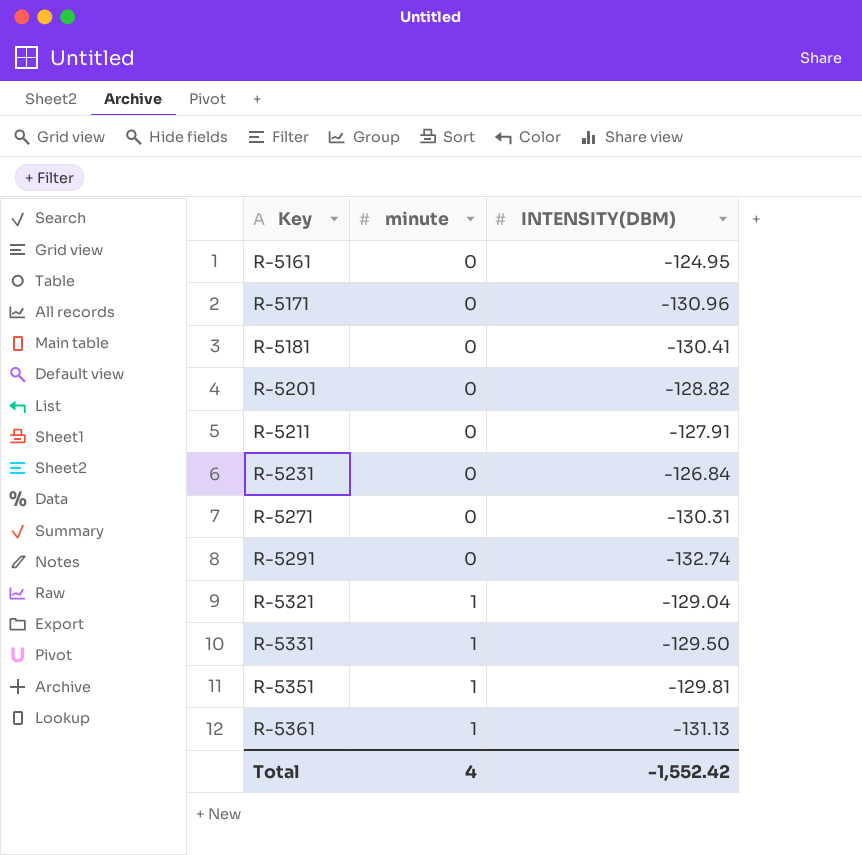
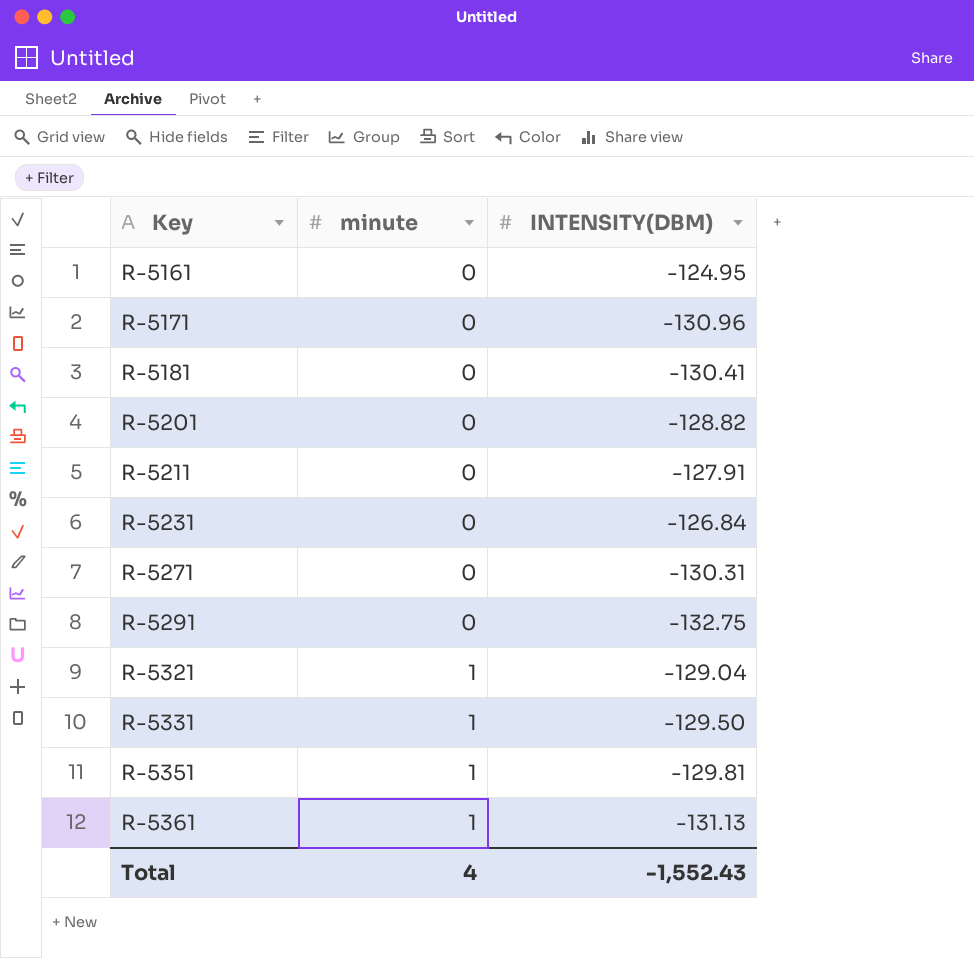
R-5291 | INTENSITY(DBM): -132.74 -> -132.75
Total | INTENSITY(DBM): -1,552.42 -> -1,552.43

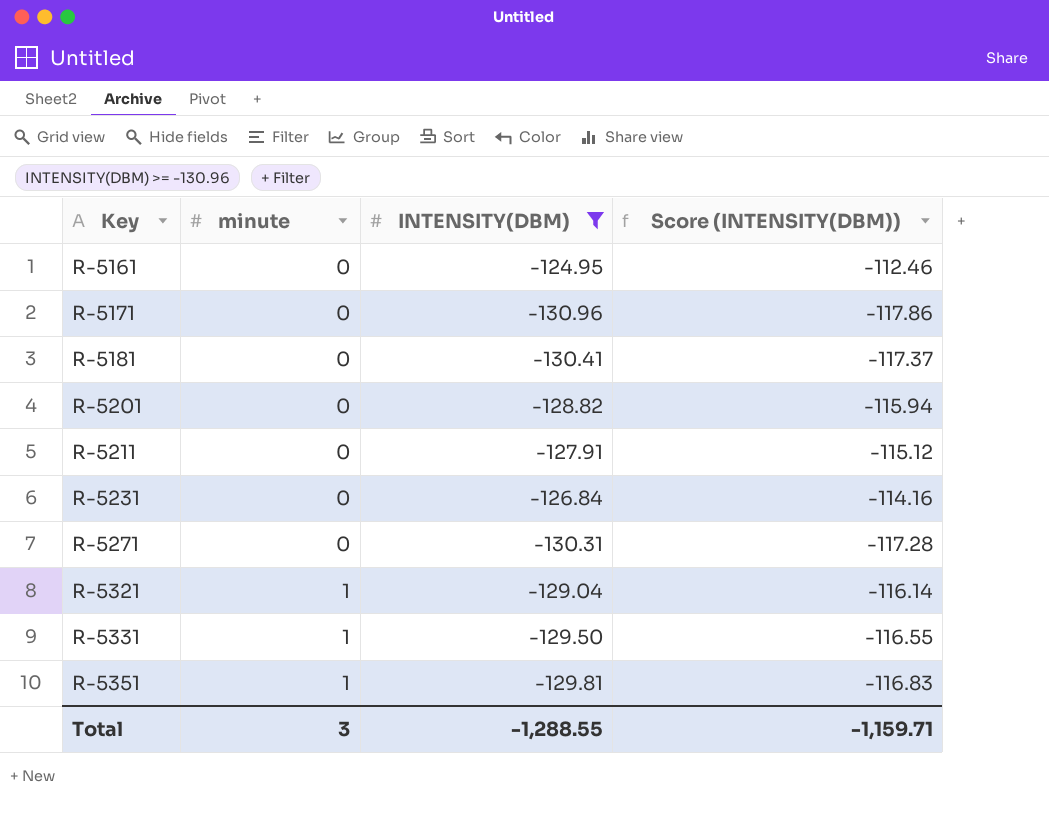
filter: none -> INTENSITY(DBM) >= -130.96
column Score (INTENSITY(DBM)) | formula: none -> [INTENSITY(DBM)] * 0.9
Total | minute: 4 -> 3
Total | INTENSITY(DBM): -1,552.43 -> -1,288.55

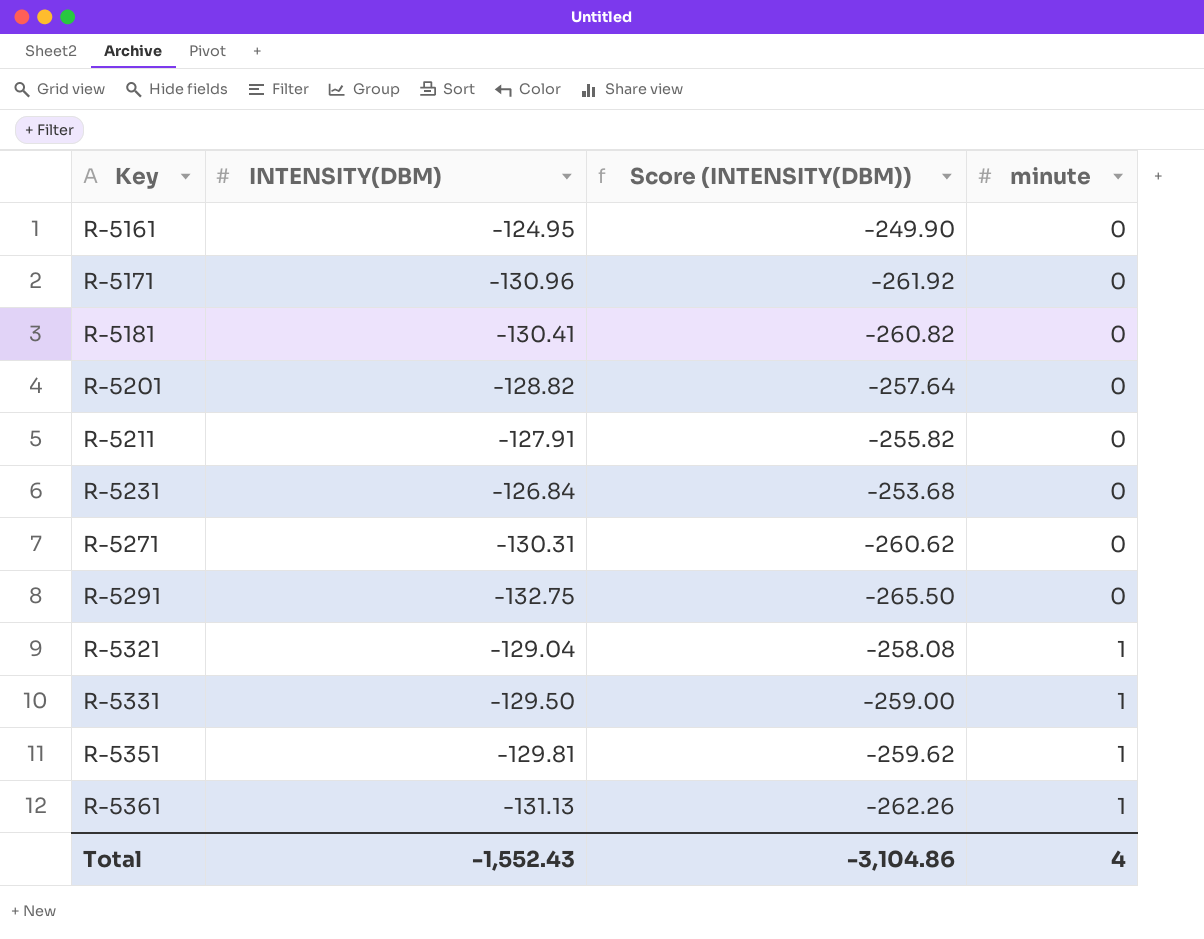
filter: INTENSITY(DBM) >= -130.96 -> none
column Score (INTENSITY(DBM)) | formula: [INTENSITY(DBM)] * 0.9 -> [INTENSITY(DBM)] * 2
column minute | position: 2 -> 4
Total | INTENSITY(DBM): -1,288.55 -> -1,552.43
Total | Score (INTENSITY(DBM)): -1,159.71 -> -3,104.86
Total | minute: 3 -> 4

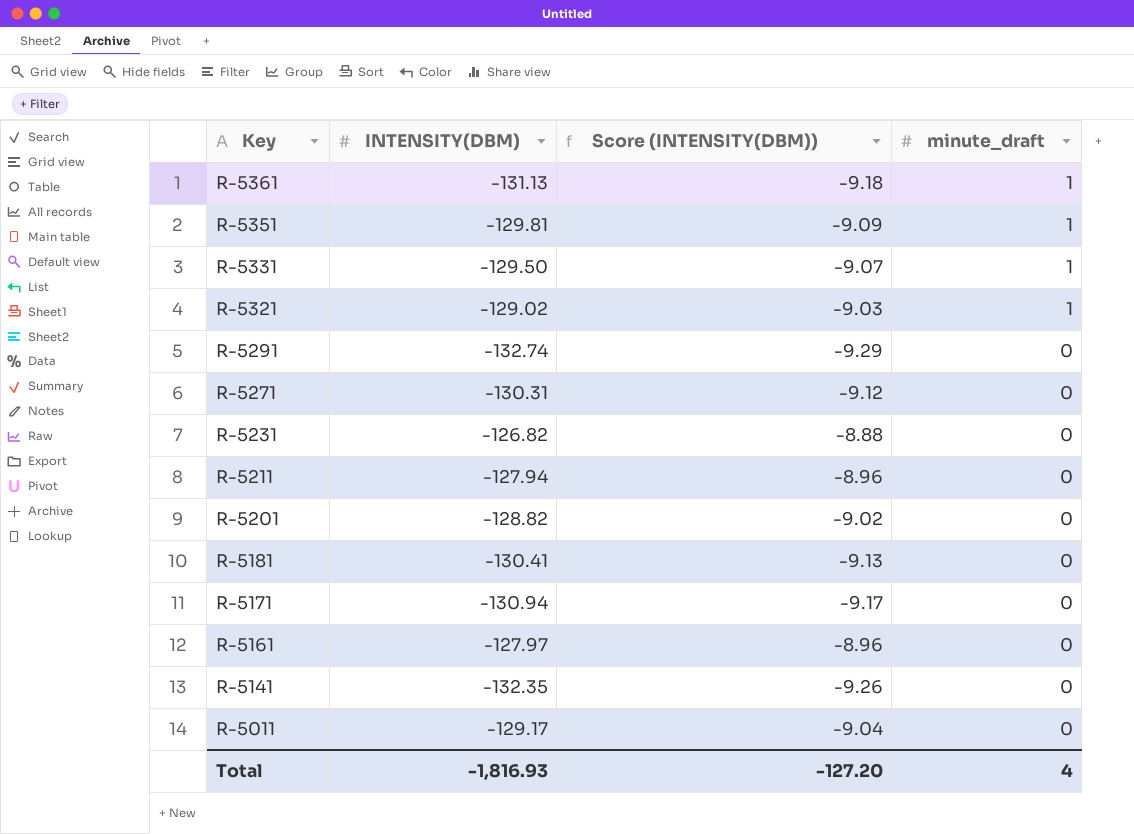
row order: Key ascending -> Key descending
column Score (INTENSITY(DBM)) | formula: [INTENSITY(DBM)] * 2 -> [INTENSITY(DBM)] * 0.07
column name: minute -> minute_draft
R-5321 | INTENSITY(DBM): -129.04 -> -129.02
R-5291 | INTENSITY(DBM): -132.75 -> -132.74
R-5231 | INTENSITY(DBM): -126.84 -> -126.82
R-5211 | INTENSITY(DBM): -127.91 -> -127.94
R-5171 | INTENSITY(DBM): -130.96 -> -130.94
R-5161 | INTENSITY(DBM): -124.95 -> -127.97
row R-5141: none -> -132.35 | -9.26 | 0
row R-5011: none -> -129.17 | -9.04 | 0
Total | INTENSITY(DBM): -1,552.43 -> -1,816.93
Total | Score (INTENSITY(DBM)): -3,104.86 -> -127.20

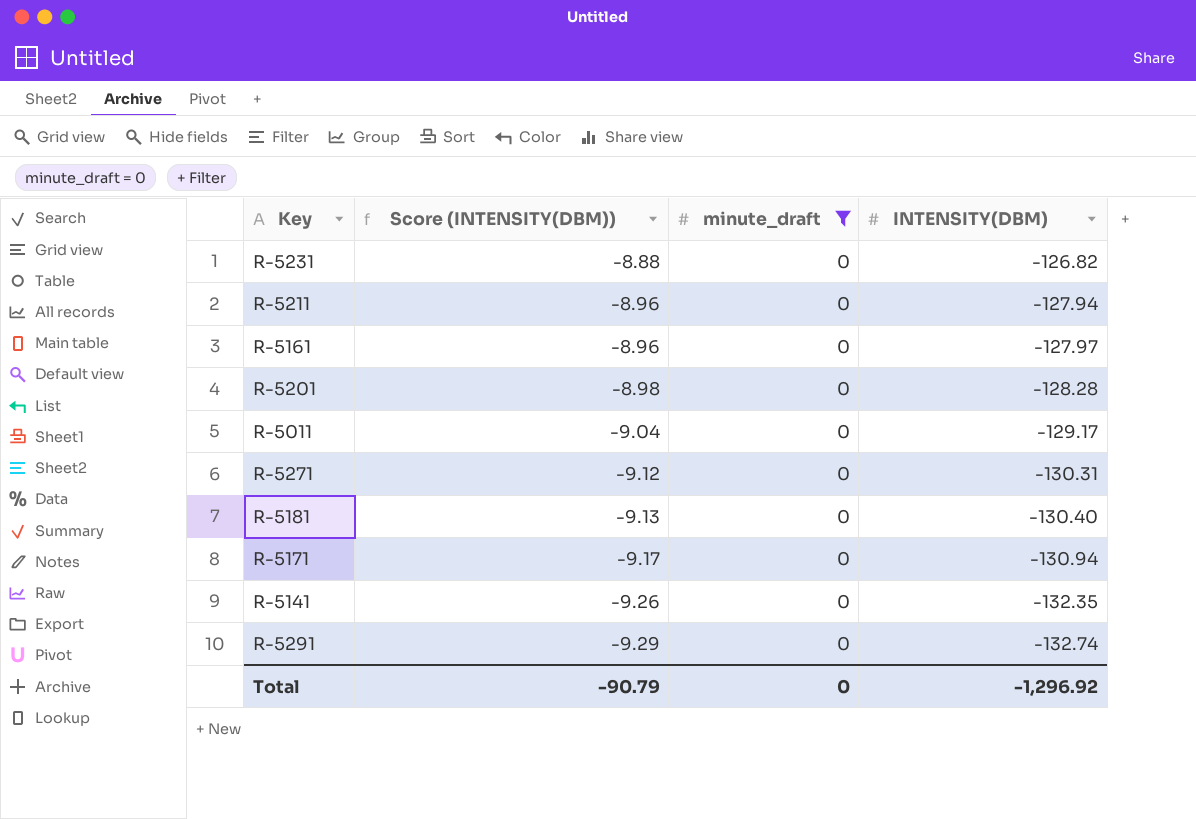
filter: none -> minute_draft = 0
row order: Key descending -> Score (INTENSITY(DBM)) descending
column INTENSITY(DBM) | position: 2 -> 4
R-5201 | Score (INTENSITY(DBM)): -9.02 -> -8.98
R-5201 | INTENSITY(DBM): -128.82 -> -128.28
R-5181 | INTENSITY(DBM): -130.41 -> -130.40
Total | Score (INTENSITY(DBM)): -127.20 -> -90.79
Total | minute_draft: 4 -> 0
Total | INTENSITY(DBM): -1,816.93 -> -1,296.92

